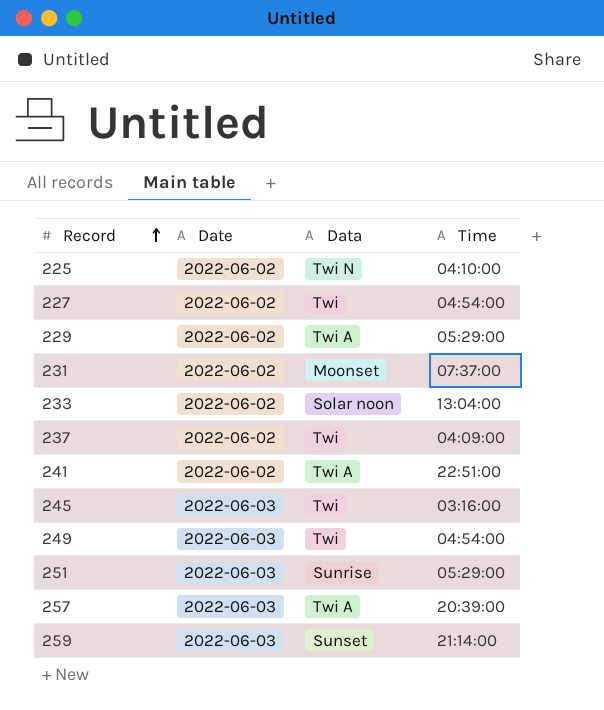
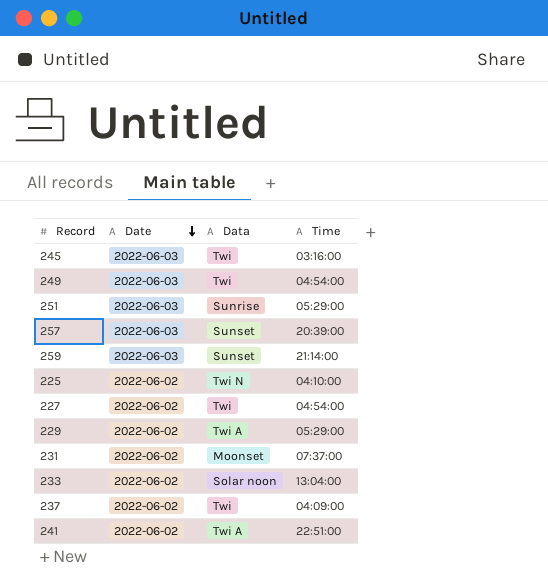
row order: Record ascending -> Date descending
257 | Data: Twi A -> Sunset

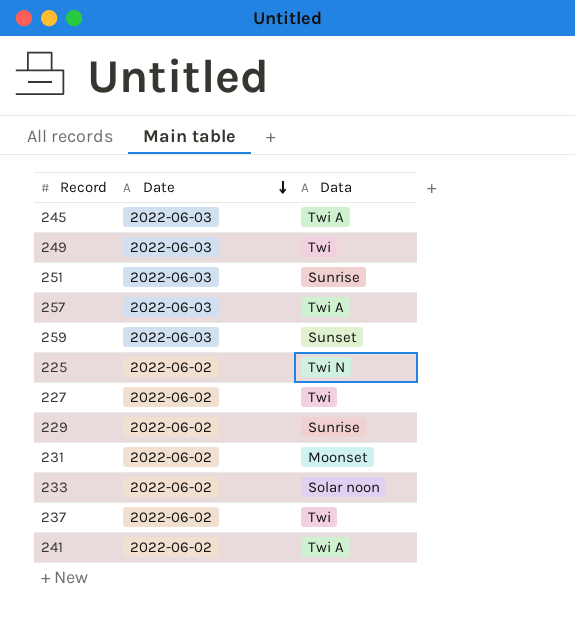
column Time | position: 4 -> none
245 | Data: Twi -> Twi A
257 | Data: Sunset -> Twi A
229 | Data: Twi A -> Sunrise

